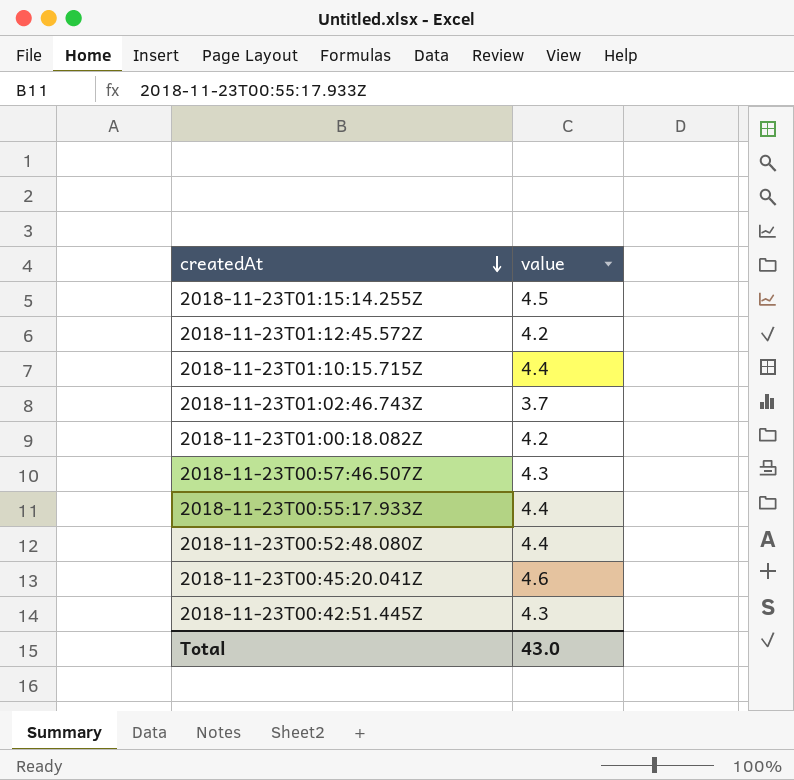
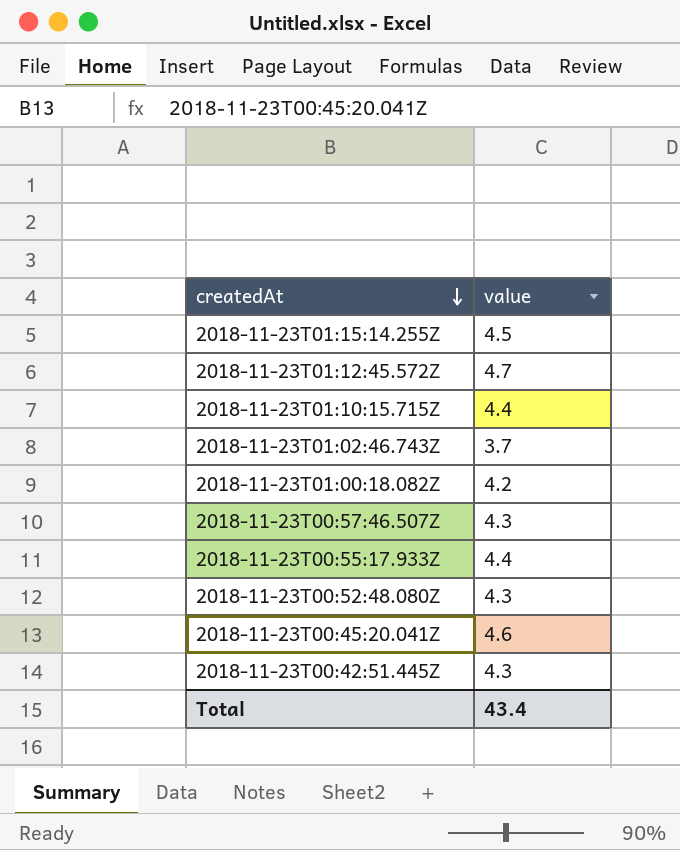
2018-11-23T01:12:45.572Z | value: 4.2 -> 4.7
2018-11-23T00:52:48.080Z | value: 4.4 -> 4.3
Total | value: 43.0 -> 43.4

